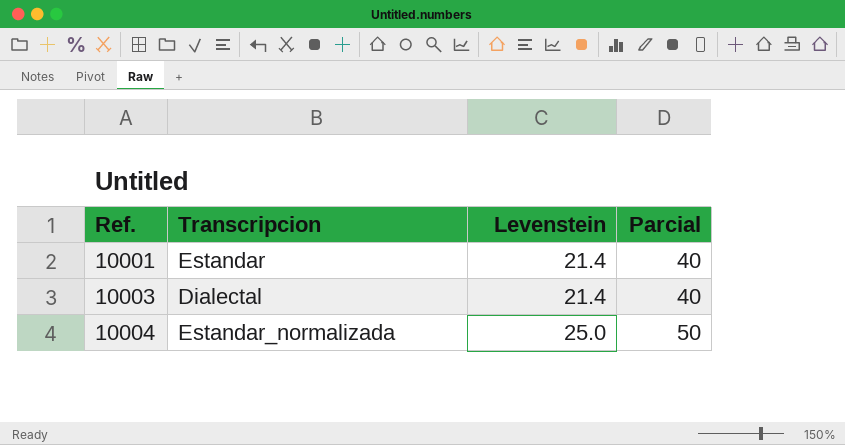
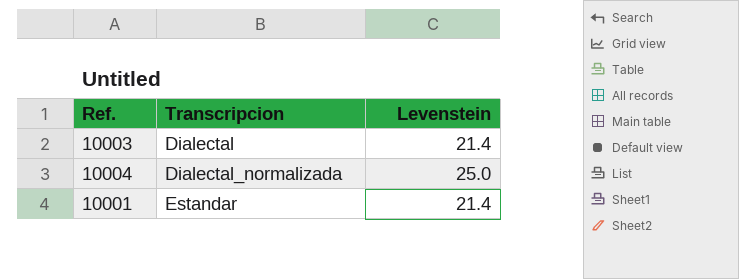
row order: Ref. ascending -> Transcripcion ascending
column Parcial | position: 4 -> none
10004 | Transcripcion: Estandar_normalizada -> Dialectal_normalizada

